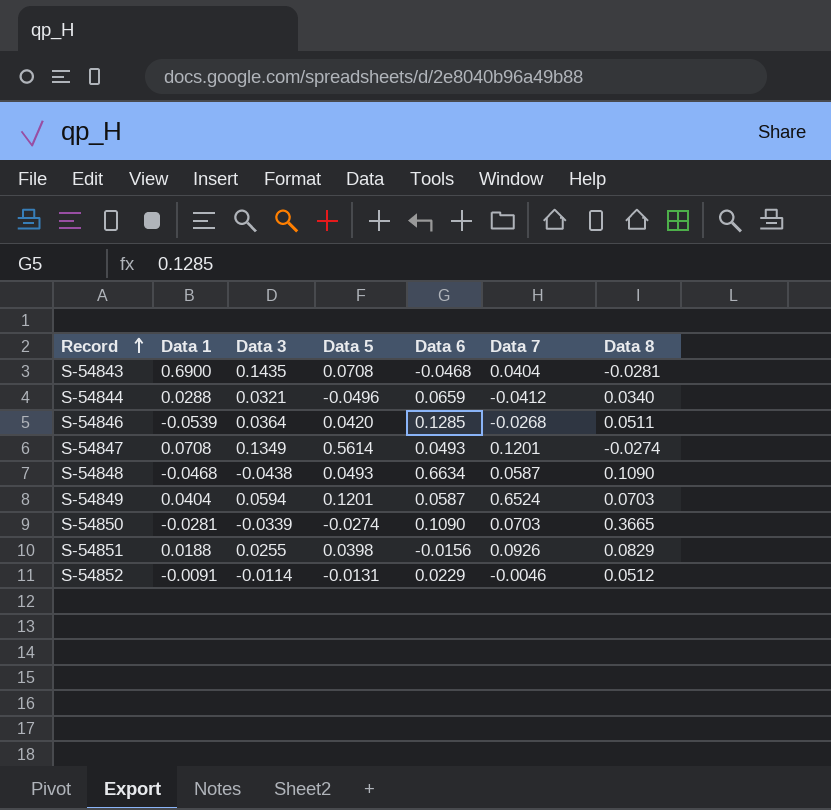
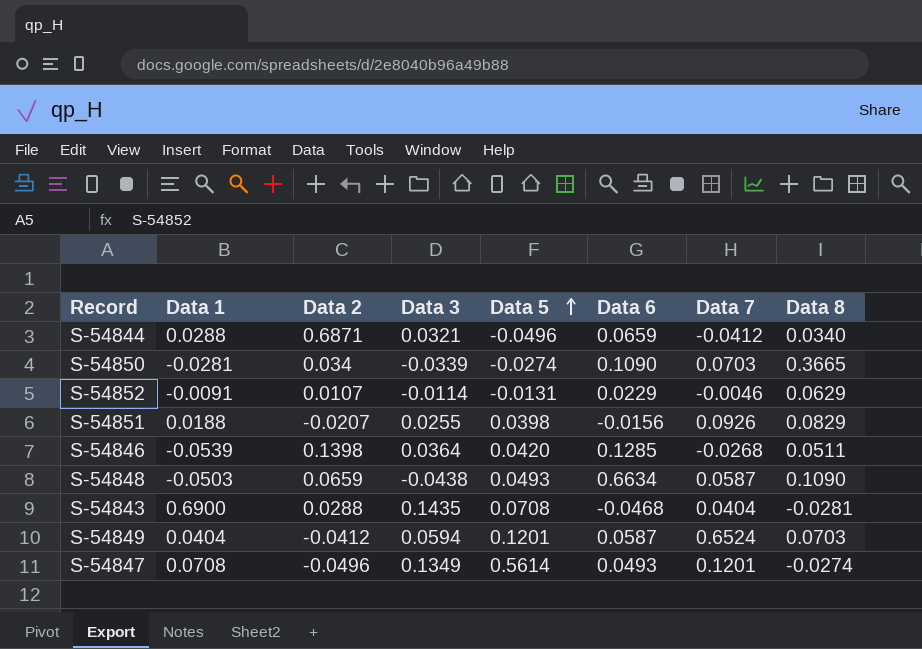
row order: Record ascending -> Data 5 ascending
column Data 2 | position: none -> 3
S-54852 | Data 8: 0.0512 -> 0.0629
S-54848 | Data 1: -0.0468 -> -0.0503

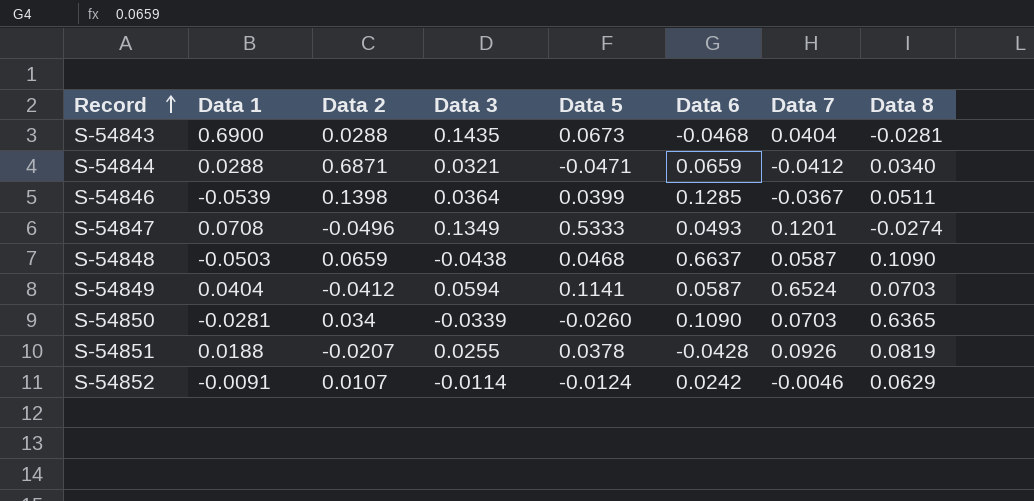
row order: Data 5 ascending -> Record ascending
S-54843 | Data 5: 0.0708 -> 0.0673
S-54844 | Data 5: -0.0496 -> -0.0471
S-54846 | Data 5: 0.0420 -> 0.0399
S-54846 | Data 7: -0.0268 -> -0.0367
S-54847 | Data 5: 0.5614 -> 0.5333
S-54848 | Data 5: 0.0493 -> 0.0468
S-54848 | Data 6: 0.6634 -> 0.6637
S-54849 | Data 5: 0.1201 -> 0.1141
S-54850 | Data 5: -0.0274 -> -0.0260
S-54850 | Data 8: 0.3665 -> 0.6365
S-54851 | Data 5: 0.0398 -> 0.0378
S-54851 | Data 6: -0.0156 -> -0.0428
S-54851 | Data 8: 0.0829 -> 0.0819
S-54852 | Data 5: -0.0131 -> -0.0124
S-54852 | Data 6: 0.0229 -> 0.0242

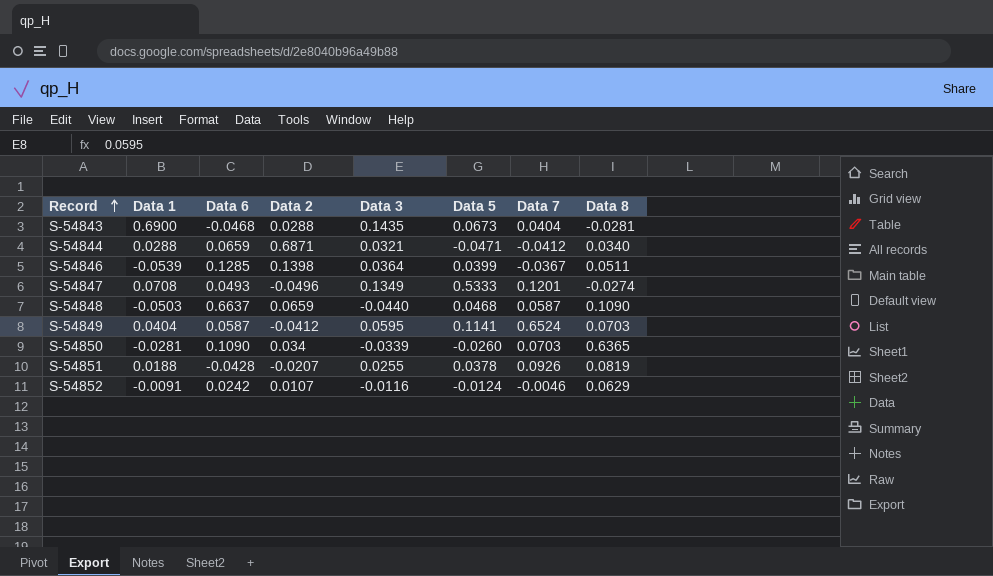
column Data 6 | position: 6 -> 3
S-54848 | Data 3: -0.0438 -> -0.0440
S-54849 | Data 3: 0.0594 -> 0.0595
S-54852 | Data 3: -0.0114 -> -0.0116

